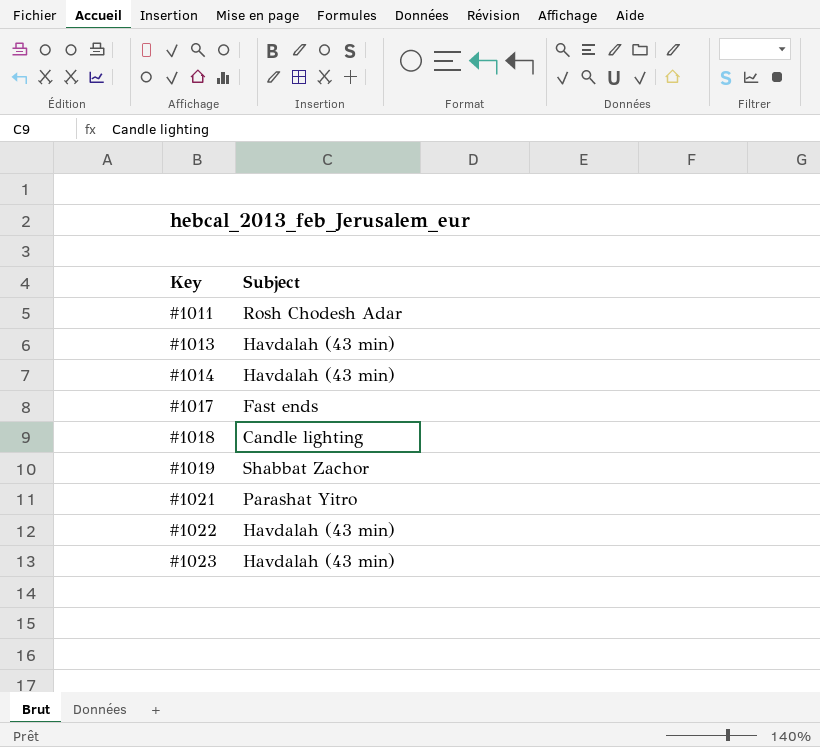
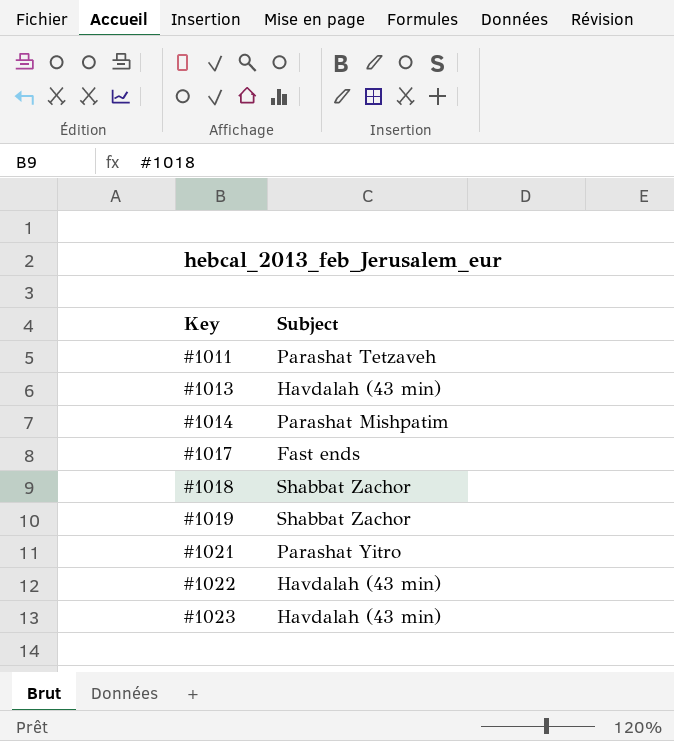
#1011 | Subject: Rosh Chodesh Adar -> Parashat Tetzaveh
#1014 | Subject: Havdalah (43 min) -> Parashat Mishpatim
#1018 | Subject: Candle lighting -> Shabbat Zachor

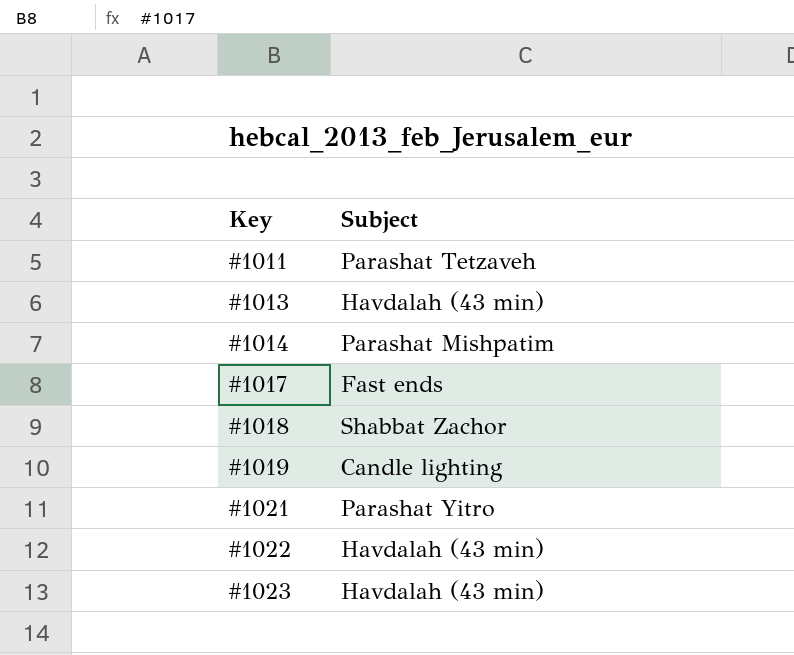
#1019 | Subject: Shabbat Zachor -> Candle lighting

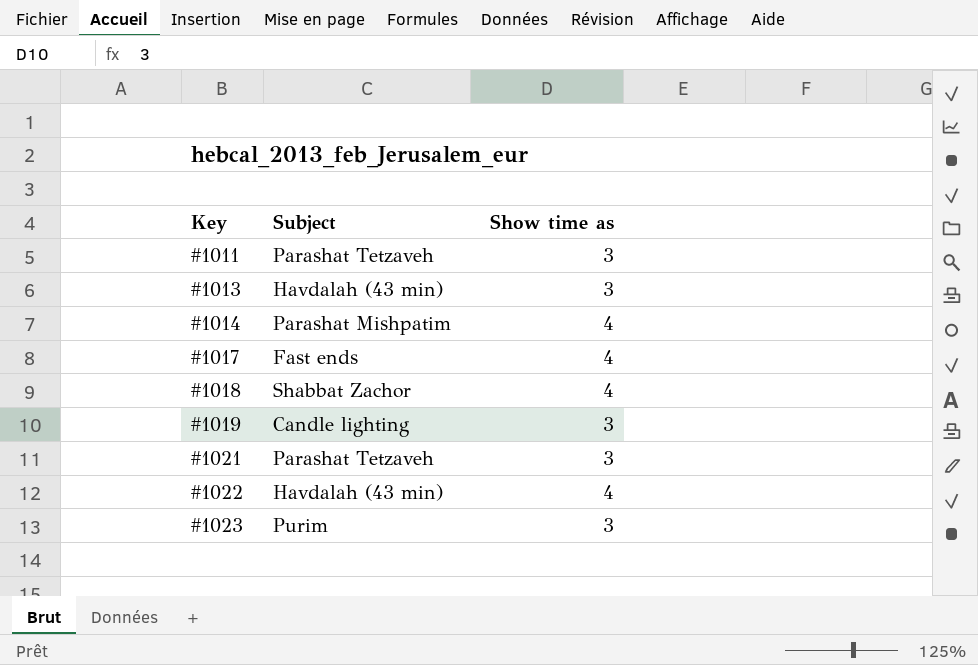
column Show time as | position: none -> 3
#1021 | Subject: Parashat Yitro -> Parashat Tetzaveh
#1023 | Subject: Havdalah (43 min) -> Purim

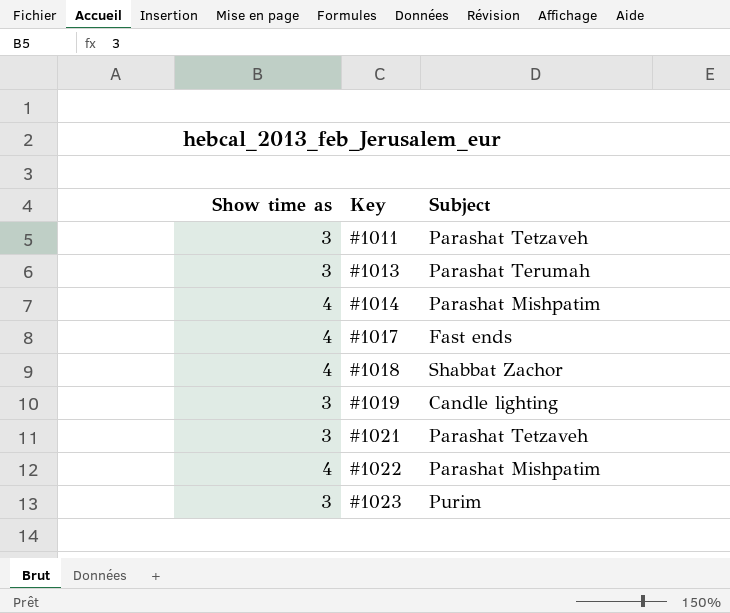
column Show time as | position: 3 -> 1
#1013 | Subject: Havdalah (43 min) -> Parashat Terumah
#1022 | Subject: Havdalah (43 min) -> Parashat Mishpatim

